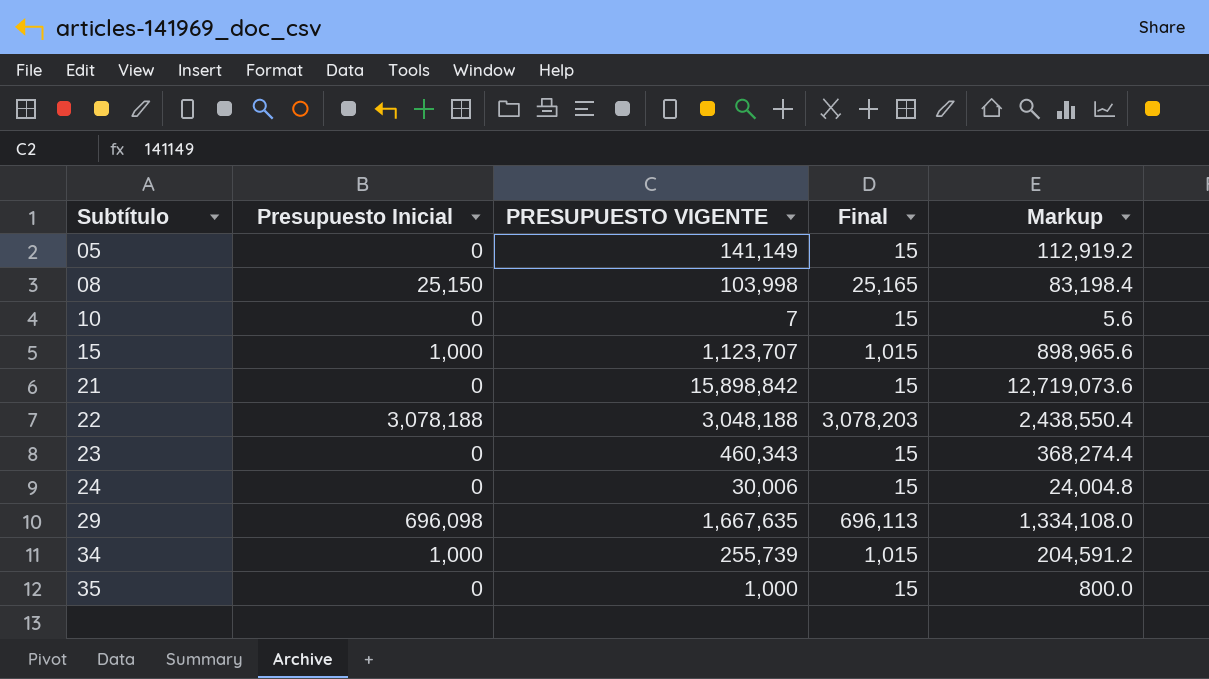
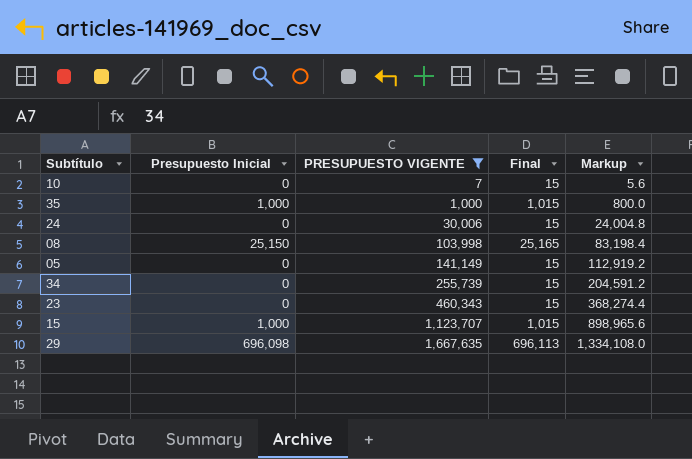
filter: none -> PRESUPUESTO VIGENTE <= 1,667,635
row order: Subtítulo ascending -> PRESUPUESTO VIGENTE ascending
35 | Presupuesto Inicial: 0 -> 1,000
35 | Final: 15 -> 1,015
34 | Presupuesto Inicial: 1,000 -> 0
34 | Final: 1,015 -> 15

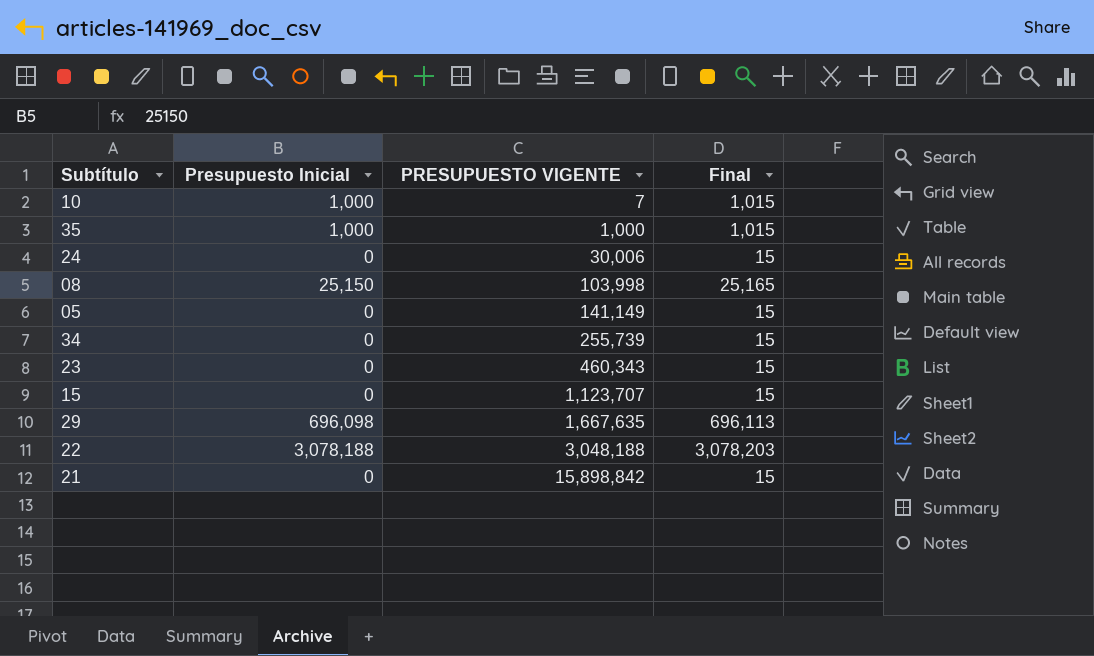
filter: PRESUPUESTO VIGENTE <= 1,667,635 -> none
column Markup | formula: [PRESUPUESTO VIGENTE] * 0.8 -> none
10 | Presupuesto Inicial: 0 -> 1,000
10 | Final: 15 -> 1,015
15 | Presupuesto Inicial: 1,000 -> 0
15 | Final: 1,015 -> 15

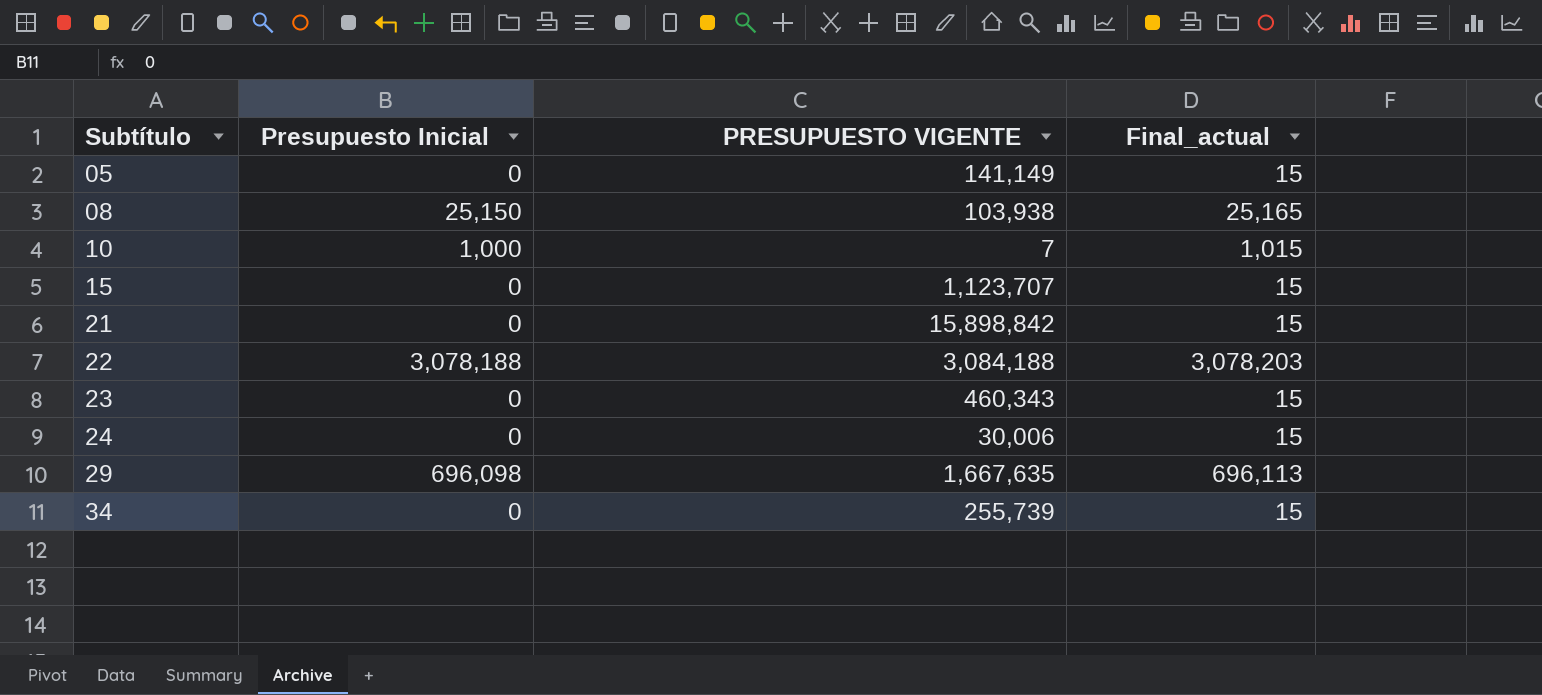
row order: PRESUPUESTO VIGENTE ascending -> Subtítulo ascending
column name: Final -> Final_actual
row 35: 1,000 | 1,000 | 1,015 -> none
08 | PRESUPUESTO VIGENTE: 103,998 -> 103,938
22 | PRESUPUESTO VIGENTE: 3,048,188 -> 3,084,188

